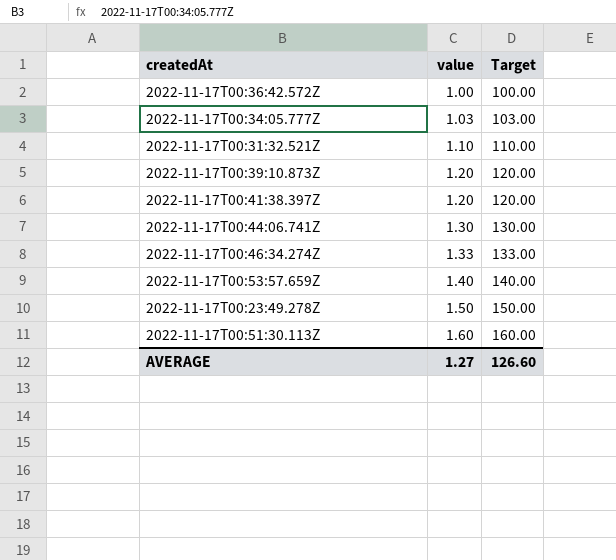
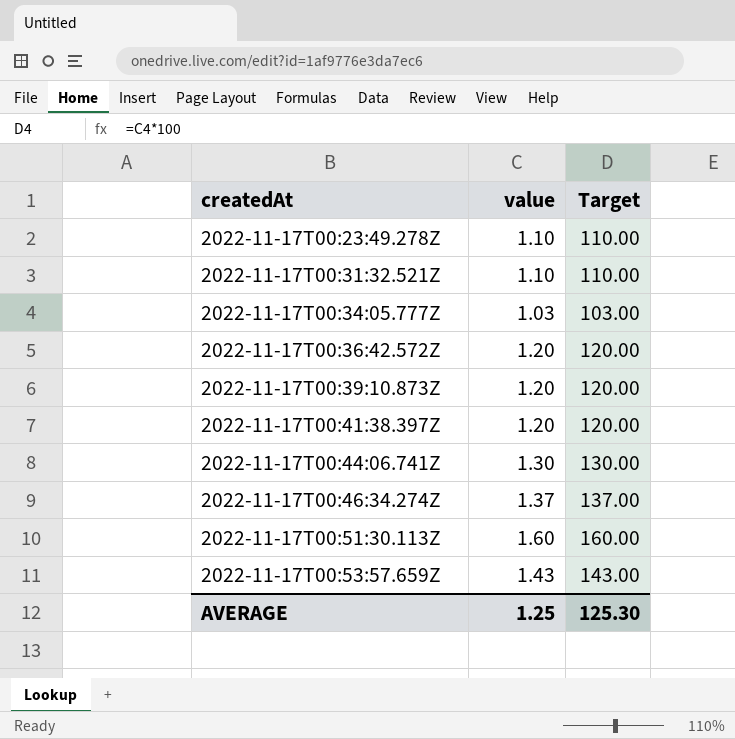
row order: value ascending -> createdAt ascending
2022-11-17T00:23:49.278Z | value: 1.50 -> 1.10
2022-11-17T00:23:49.278Z | Target: 150.00 -> 110.00
2022-11-17T00:36:42.572Z | value: 1.00 -> 1.20
2022-11-17T00:36:42.572Z | Target: 100.00 -> 120.00
2022-11-17T00:46:34.274Z | value: 1.33 -> 1.37
2022-11-17T00:46:34.274Z | Target: 133.00 -> 137.00
2022-11-17T00:53:57.659Z | value: 1.40 -> 1.43
2022-11-17T00:53:57.659Z | Target: 140.00 -> 143.00
AVERAGE | value: 1.27 -> 1.25
AVERAGE | Target: 126.60 -> 125.30

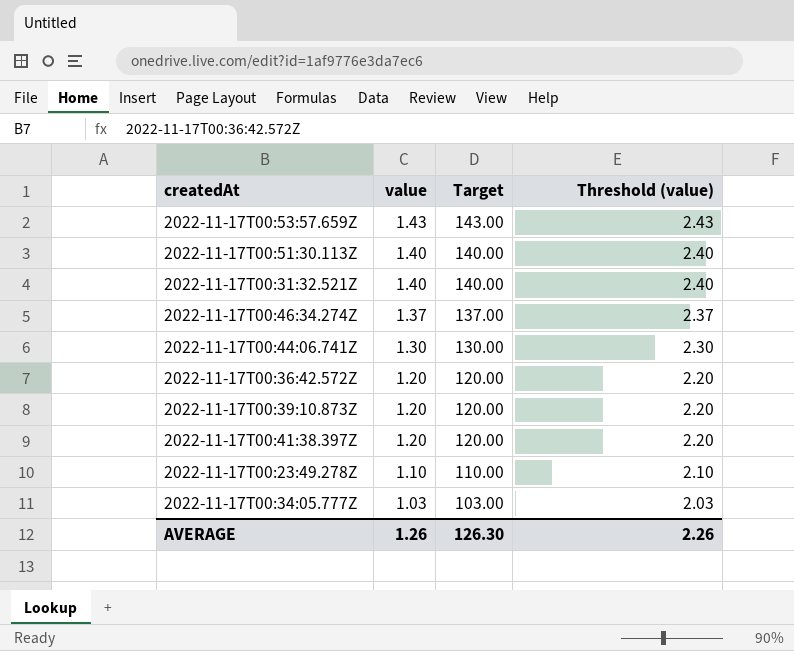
row order: createdAt ascending -> value descending
column Threshold (value) | formula: none -> [value] + 1
2022-11-17T00:51:30.113Z | value: 1.60 -> 1.40
2022-11-17T00:51:30.113Z | Target: 160.00 -> 140.00
2022-11-17T00:31:32.521Z | value: 1.10 -> 1.40
2022-11-17T00:31:32.521Z | Target: 110.00 -> 140.00
AVERAGE | value: 1.25 -> 1.26
AVERAGE | Target: 125.30 -> 126.30

